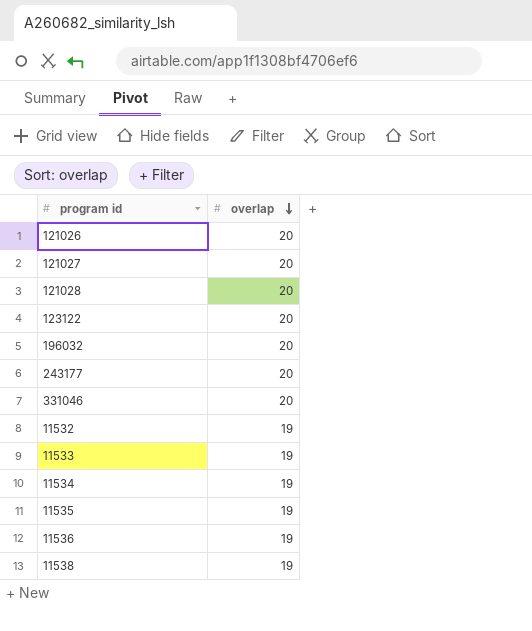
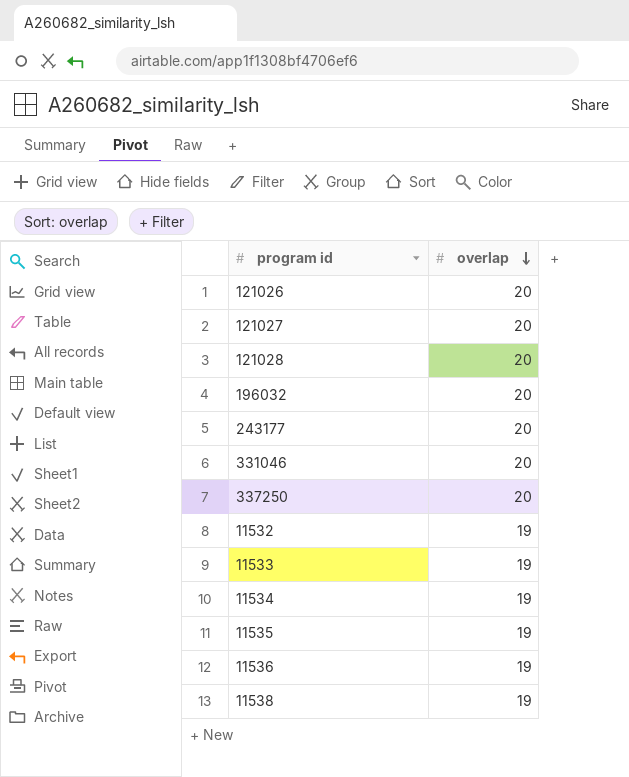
row 123122: 20 -> none
row 337250: none -> 20

